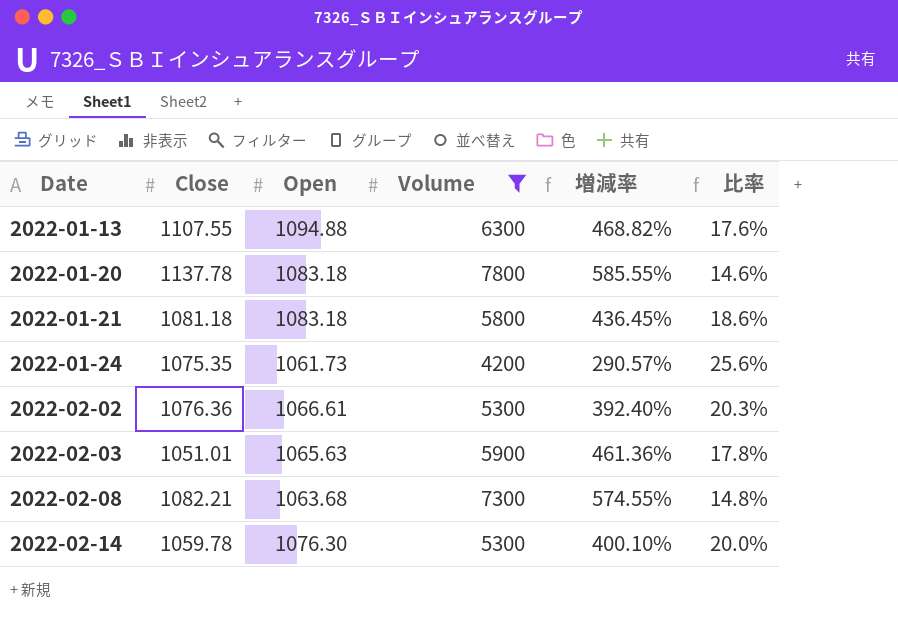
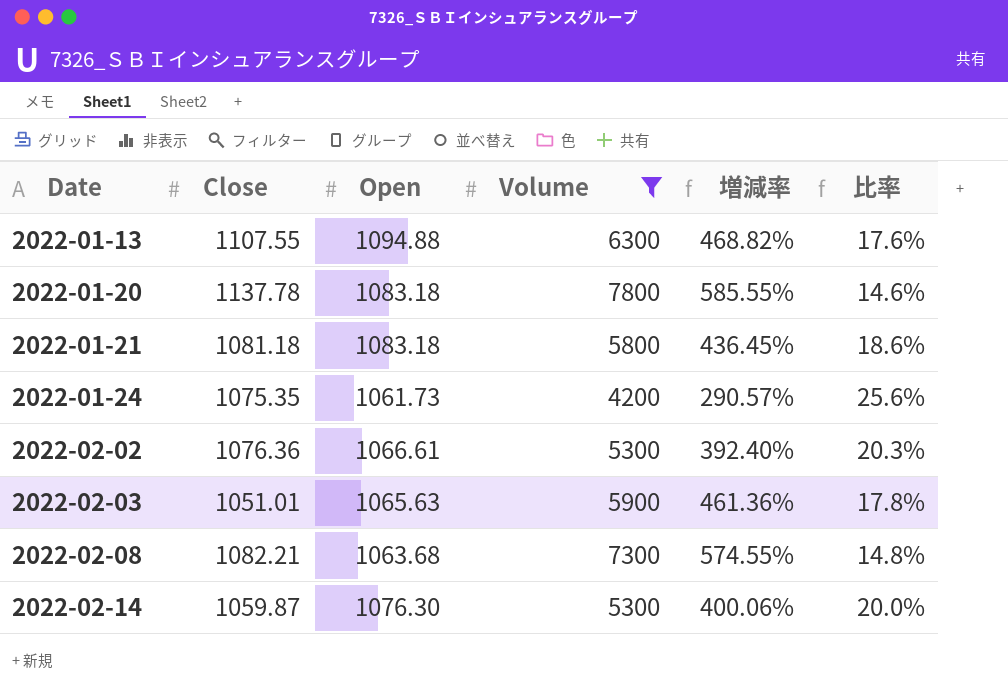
2022-02-14 | Close: 1059.78 -> 1059.87
2022-02-14 | 増減率: 400.10% -> 400.06%

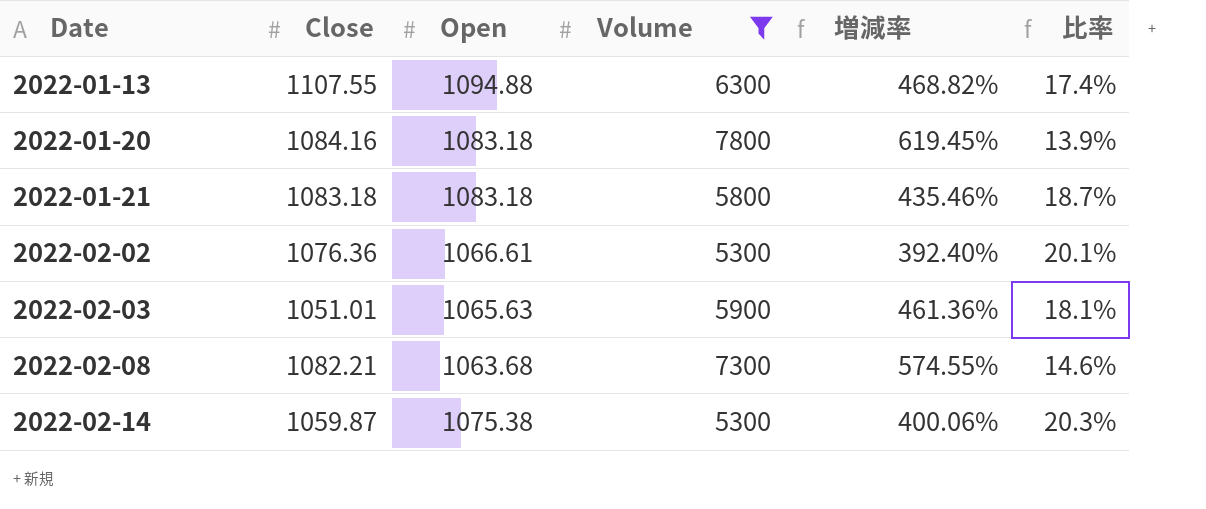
column 比率 | formula: [Close] / [Volume] -> [Open] / [Volume]
row 2022-01-24: 1075.35 | 1061.73 | 4200 | 290.57% | 25.6% -> none
2022-01-20 | Close: 1137.78 -> 1084.16
2022-01-20 | 増減率: 585.55% -> 619.45%
2022-01-21 | Close: 1081.18 -> 1083.18
2022-01-21 | 増減率: 436.45% -> 435.46%
2022-02-14 | Open: 1076.30 -> 1075.38

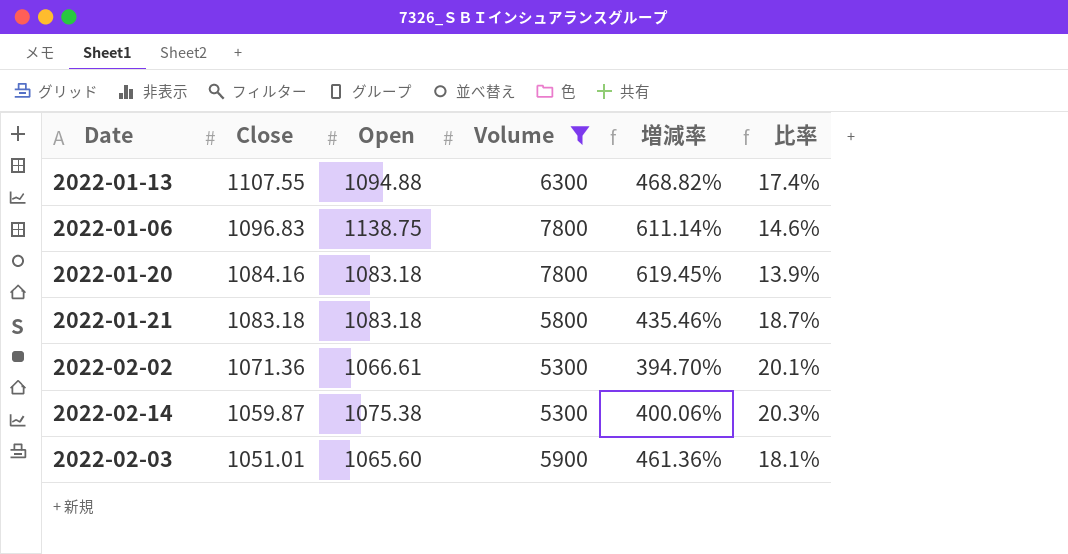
row order: Date ascending -> Close descending
row 2022-02-08: 1082.21 | 1063.68 | 7300 | 574.55% | 14.6% -> none
row 2022-01-06: none -> 1096.83 | 1138.75 | 7800 | 611.14% | 14.6%
2022-02-02 | Close: 1076.36 -> 1071.36
2022-02-02 | 増減率: 392.40% -> 394.70%
2022-02-03 | Open: 1065.63 -> 1065.60

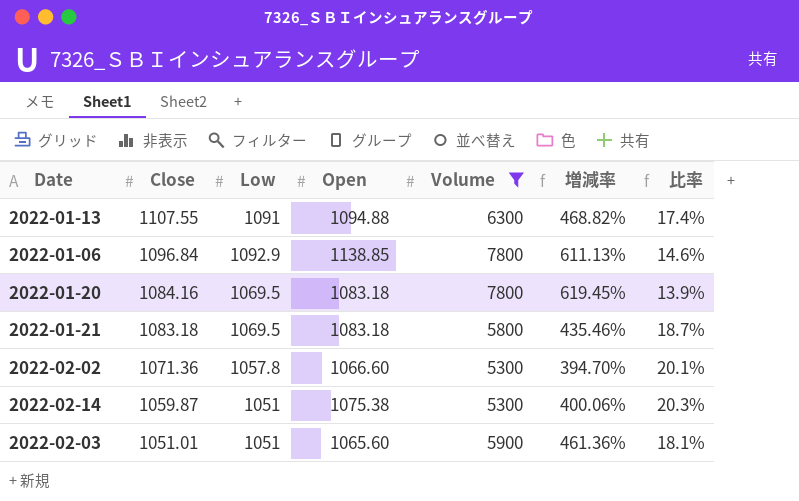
column Low | position: none -> 3
2022-01-06 | Close: 1096.83 -> 1096.84
2022-01-06 | Open: 1138.75 -> 1138.85
2022-01-06 | 増減率: 611.14% -> 611.13%
2022-02-02 | Open: 1066.61 -> 1066.60

